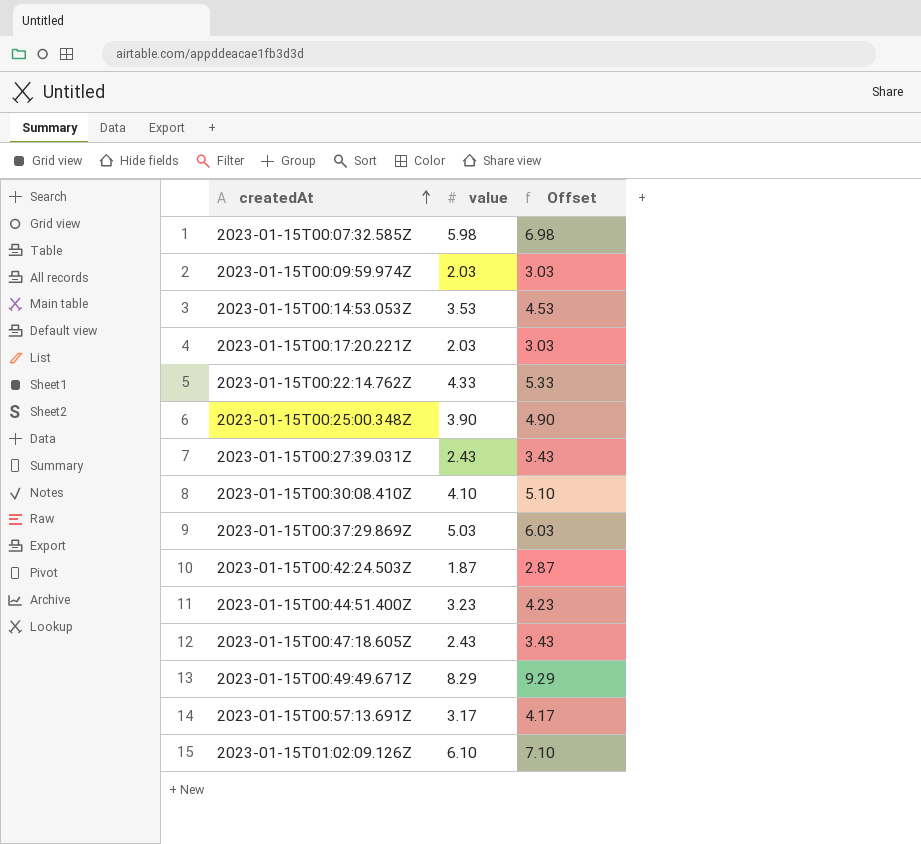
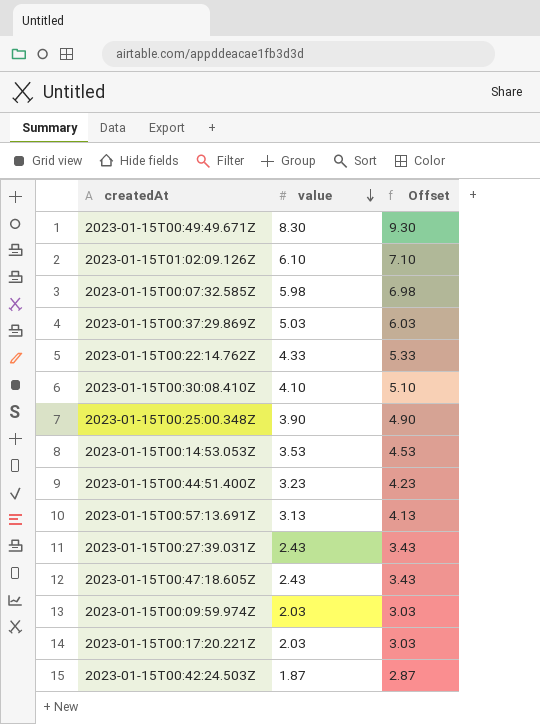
row order: createdAt ascending -> value descending
2023-01-15T00:49:49.671Z | value: 8.29 -> 8.30
2023-01-15T00:49:49.671Z | Offset: 9.29 -> 9.30
2023-01-15T00:57:13.691Z | value: 3.17 -> 3.13
2023-01-15T00:57:13.691Z | Offset: 4.17 -> 4.13

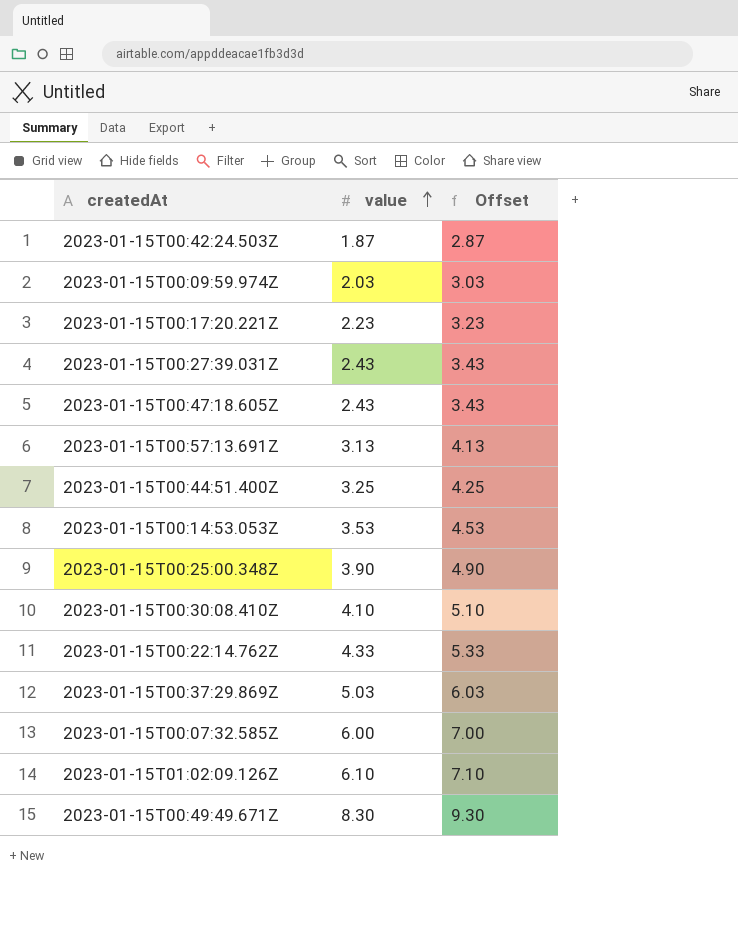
row order: value descending -> value ascending
2023-01-15T00:17:20.221Z | value: 2.03 -> 2.23
2023-01-15T00:17:20.221Z | Offset: 3.03 -> 3.23
2023-01-15T00:44:51.400Z | value: 3.23 -> 3.25
2023-01-15T00:44:51.400Z | Offset: 4.23 -> 4.25
2023-01-15T00:07:32.585Z | value: 5.98 -> 6.00
2023-01-15T00:07:32.585Z | Offset: 6.98 -> 7.00

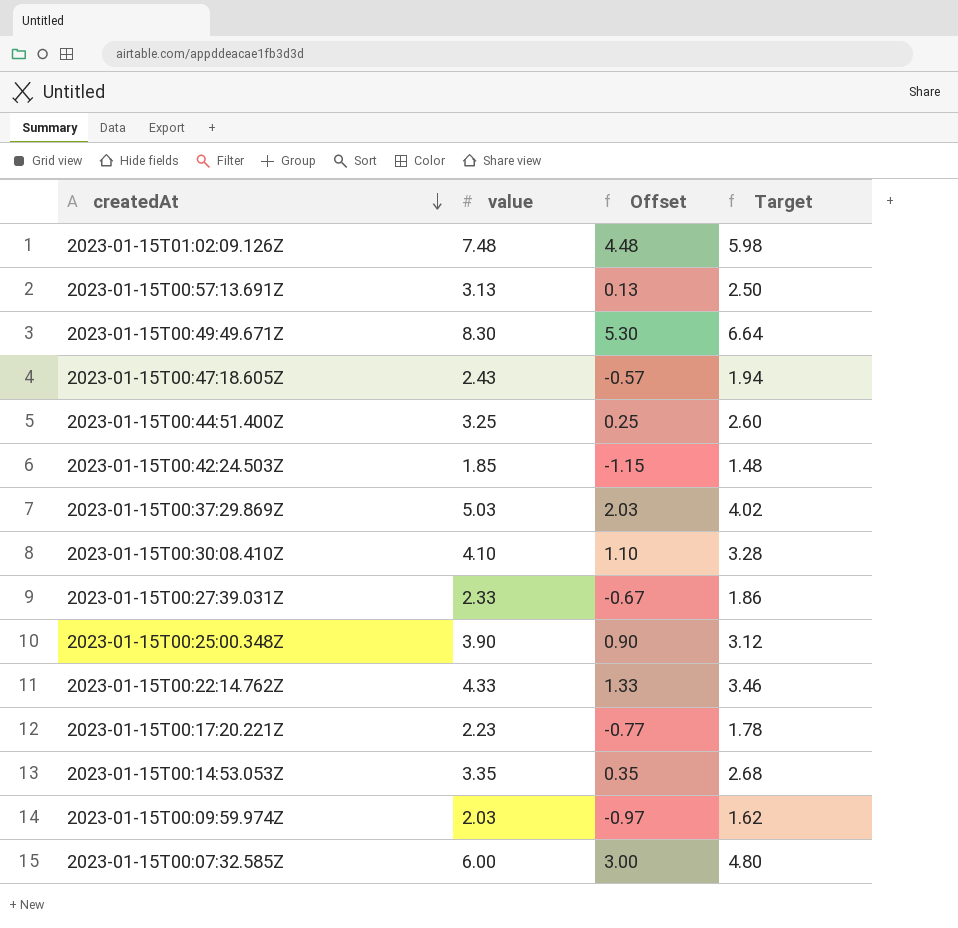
row order: value ascending -> createdAt descending
column Offset | formula: [value] + 1 -> [value] - 3
column Target | formula: none -> [value] * 0.8
2023-01-15T01:02:09.126Z | value: 6.10 -> 7.48
2023-01-15T00:42:24.503Z | value: 1.87 -> 1.85
2023-01-15T00:27:39.031Z | value: 2.43 -> 2.33
2023-01-15T00:14:53.053Z | value: 3.53 -> 3.35

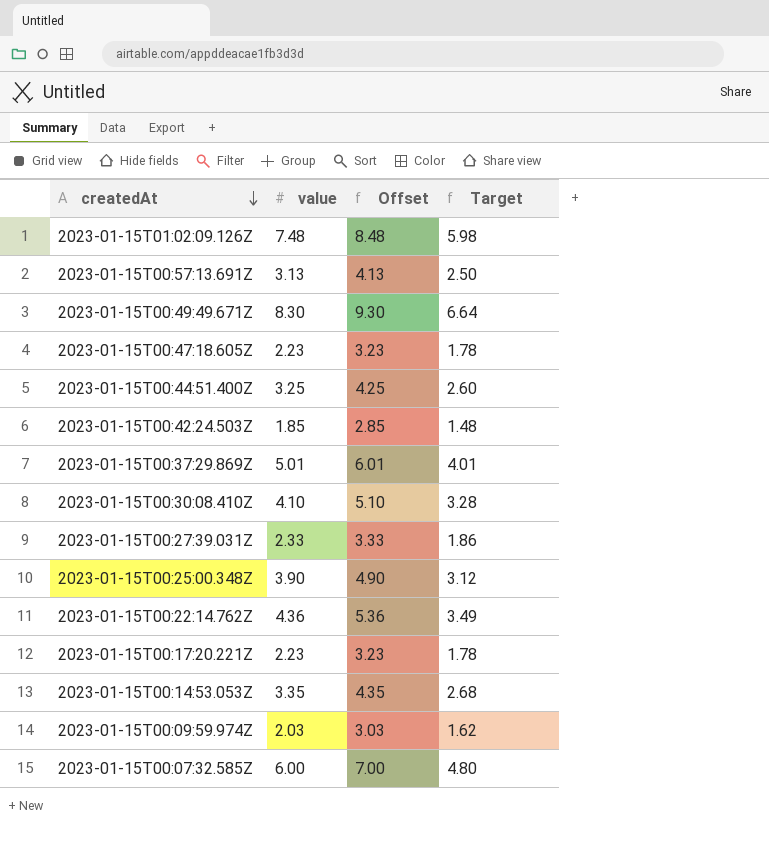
column Offset | formula: [value] - 3 -> [value] + 1
2023-01-15T00:47:18.605Z | value: 2.43 -> 2.23
2023-01-15T00:47:18.605Z | Target: 1.94 -> 1.78
2023-01-15T00:37:29.869Z | value: 5.03 -> 5.01
2023-01-15T00:37:29.869Z | Target: 4.02 -> 4.01
2023-01-15T00:22:14.762Z | value: 4.33 -> 4.36
2023-01-15T00:22:14.762Z | Target: 3.46 -> 3.49

